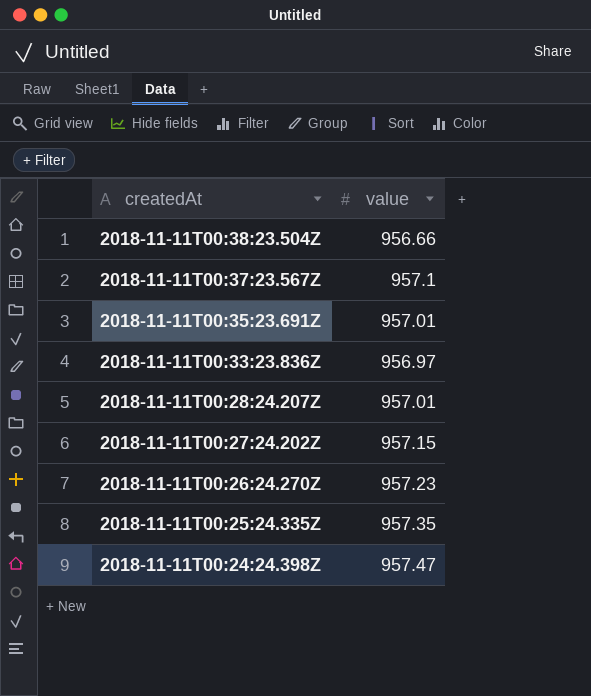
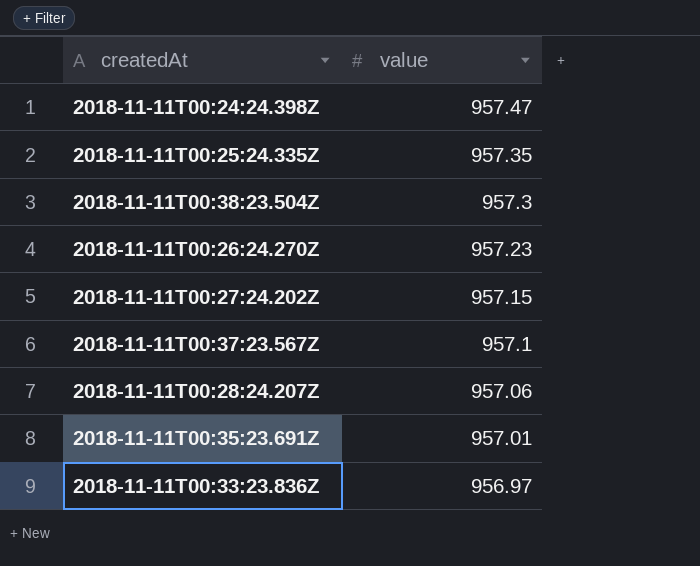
row order: createdAt descending -> value descending
2018-11-11T00:38:23.504Z | value: 956.66 -> 957.3
2018-11-11T00:28:24.207Z | value: 957.01 -> 957.06

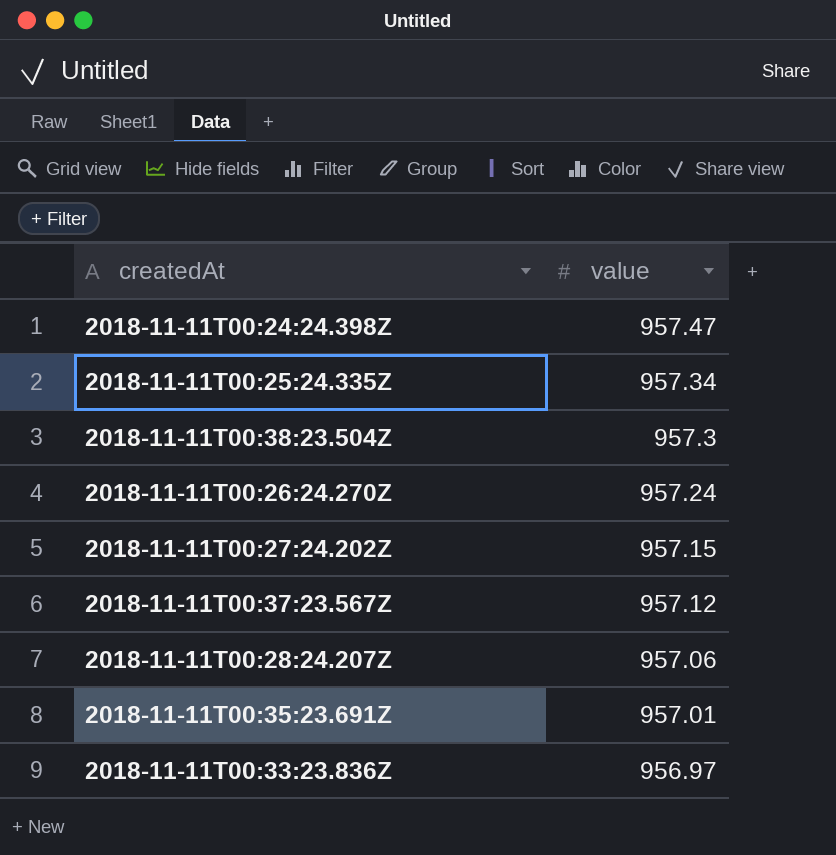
2018-11-11T00:25:24.335Z | value: 957.35 -> 957.34
2018-11-11T00:26:24.270Z | value: 957.23 -> 957.24
2018-11-11T00:37:23.567Z | value: 957.1 -> 957.12

